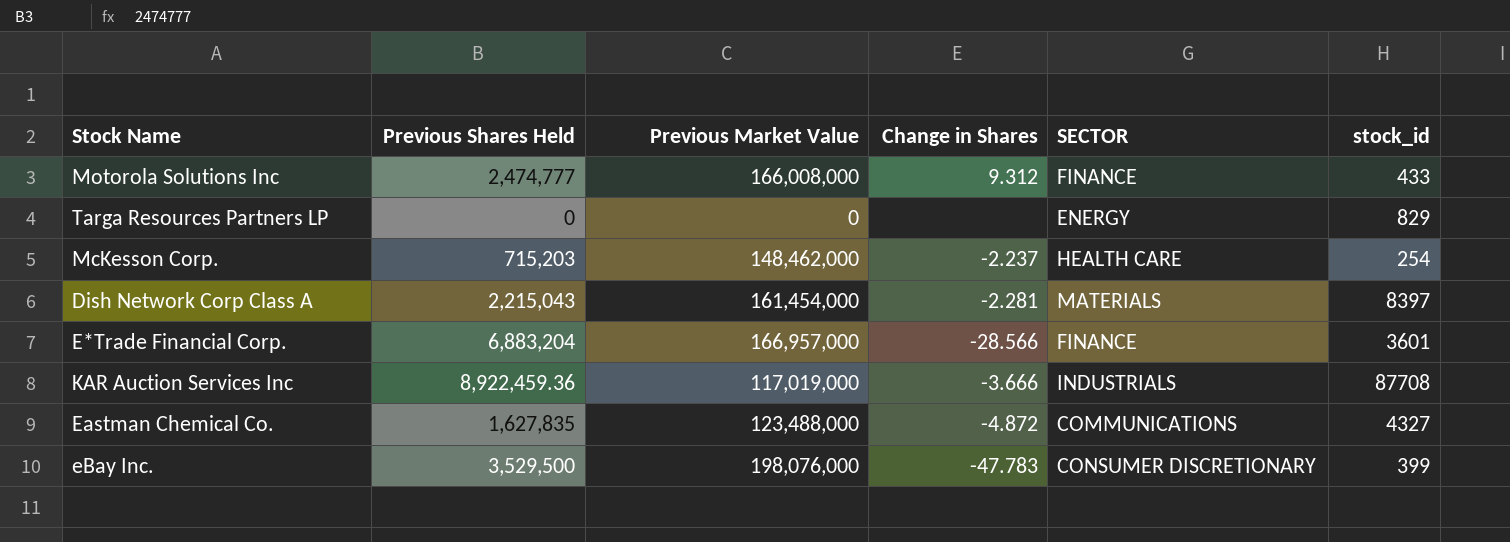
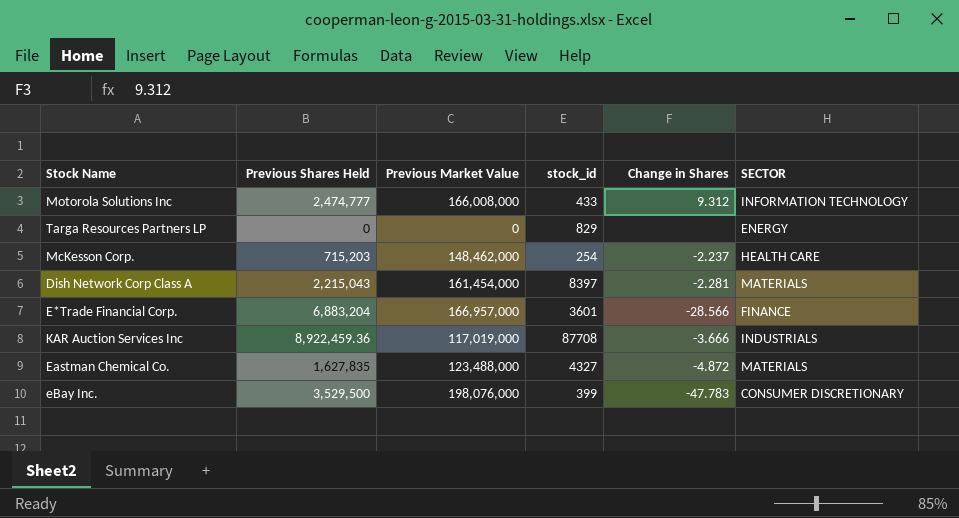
column stock_id | position: 6 -> 4
Motorola Solutions Inc | SECTOR: FINANCE -> INFORMATION TECHNOLOGY
Eastman Chemical Co. | SECTOR: COMMUNICATIONS -> MATERIALS

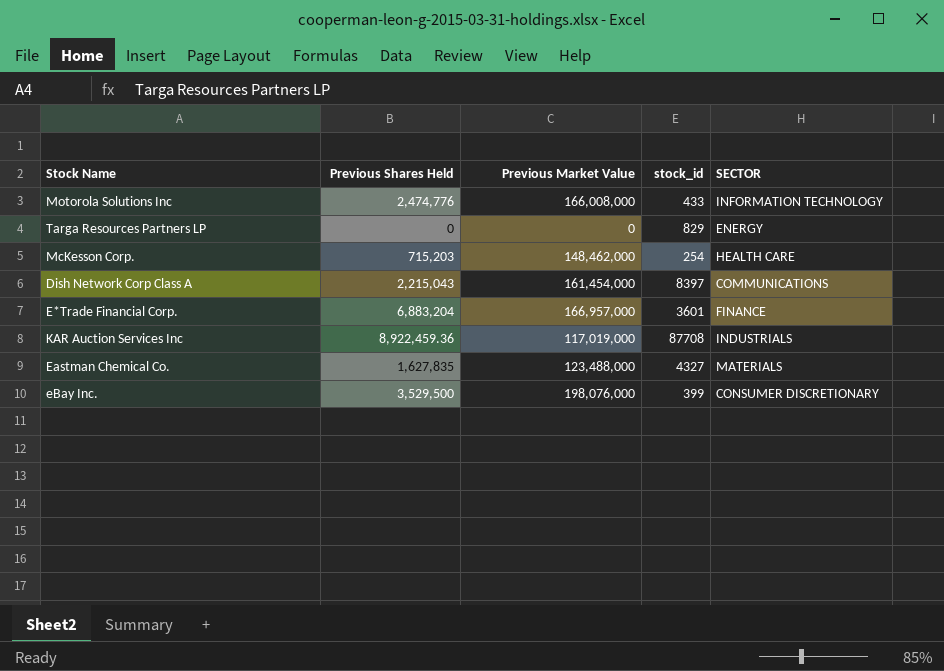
column Change in Shares | position: 5 -> none
Motorola Solutions Inc | Previous Shares Held: 2,474,777 -> 2,474,776
Dish Network Corp Class A | SECTOR: MATERIALS -> COMMUNICATIONS

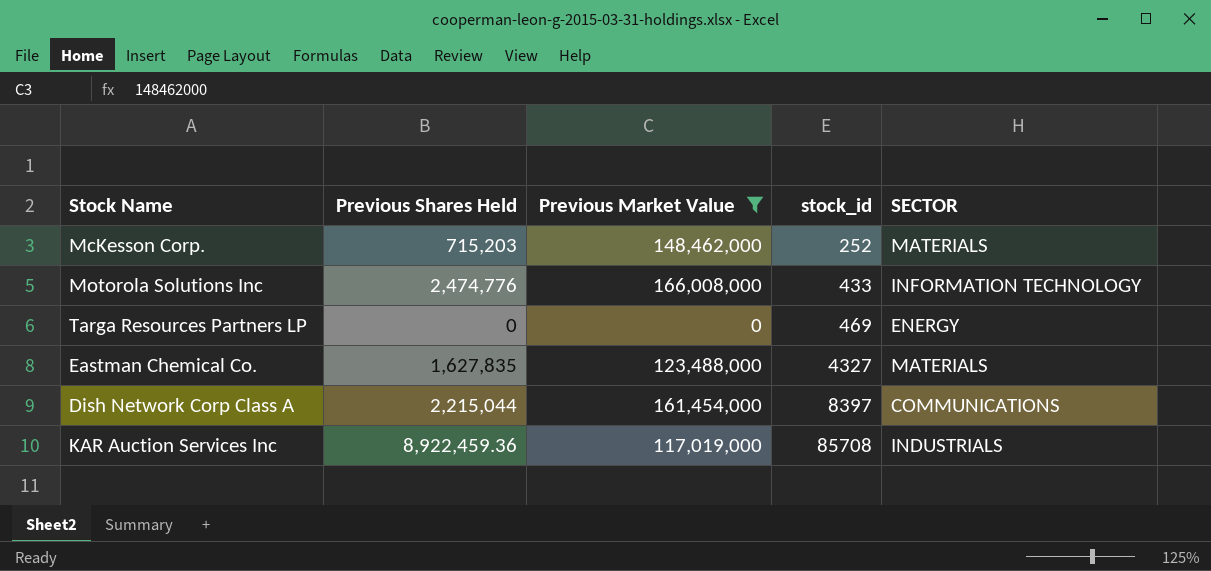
filter: none -> Previous Market Value <= 166,008,000
row order: none -> stock_id ascending
McKesson Corp. | stock_id: 254 -> 252
McKesson Corp. | SECTOR: HEALTH CARE -> MATERIALS
Targa Resources Partners LP | stock_id: 829 -> 469
Dish Network Corp Class A | Previous Shares Held: 2,215,043 -> 2,215,044
KAR Auction Services Inc | stock_id: 87708 -> 85708

